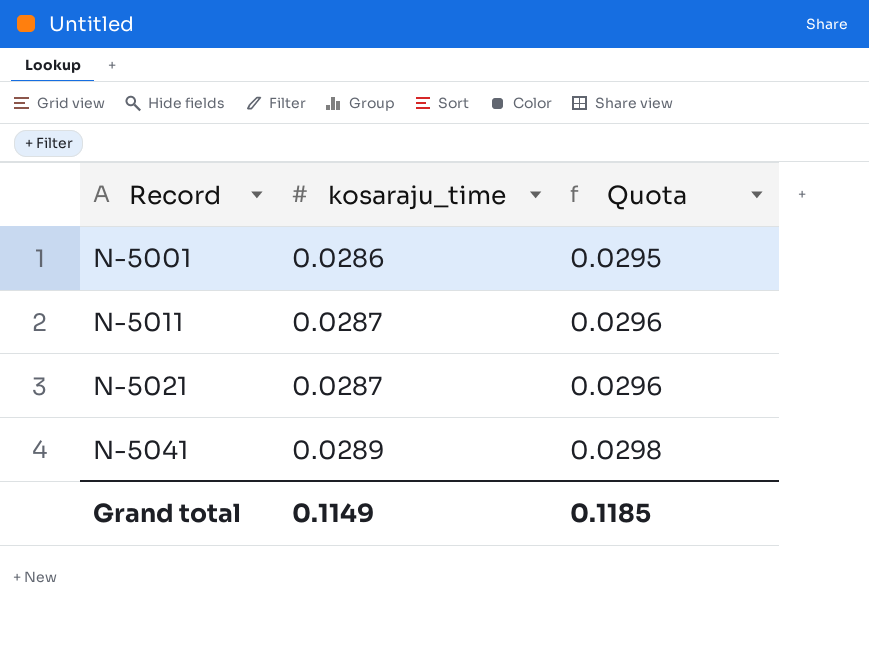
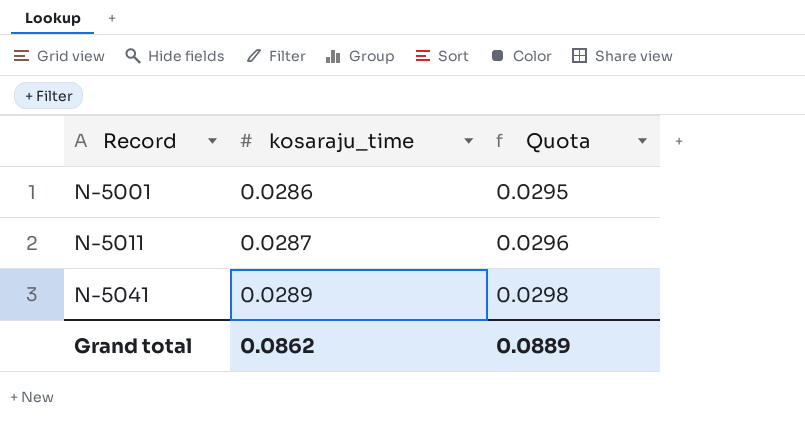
row N-5021: 0.0287 | 0.0296 -> none
Grand total | kosaraju_time: 0.1149 -> 0.0862
Grand total | Quota: 0.1185 -> 0.0889

